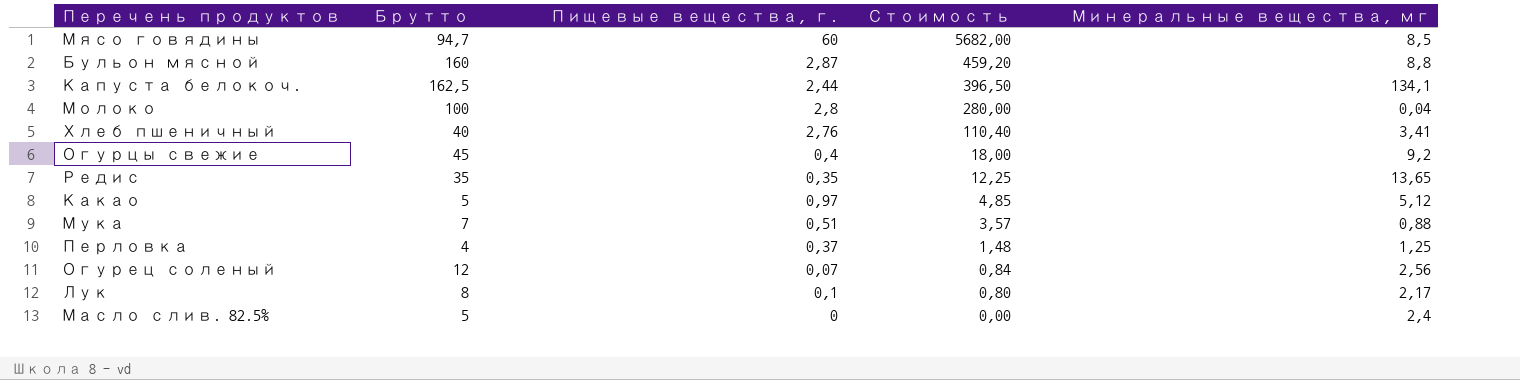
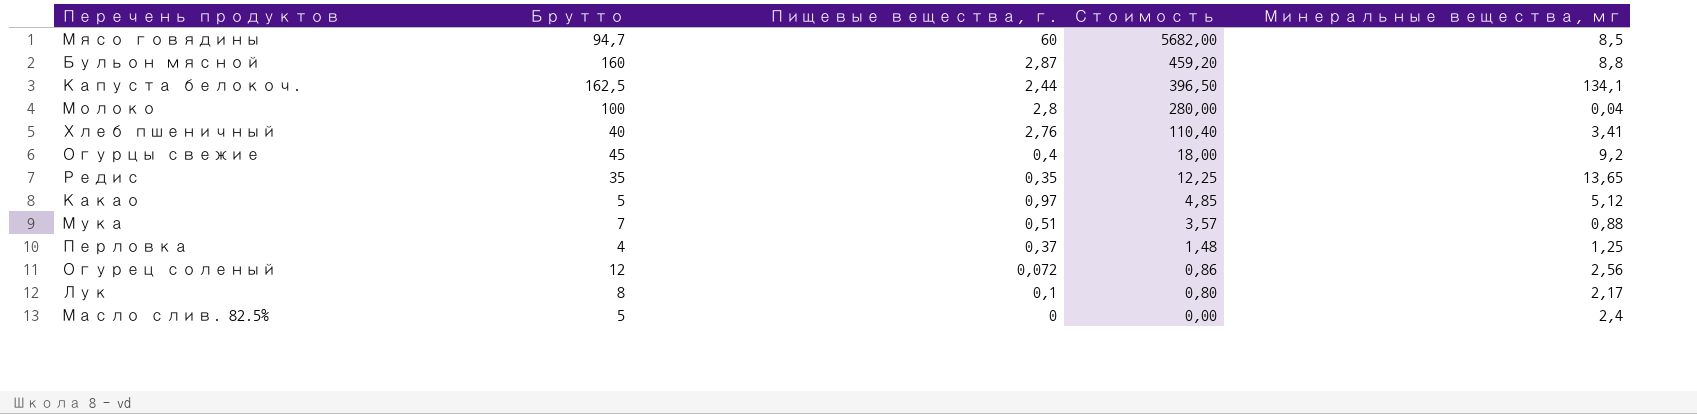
Огурец соленый | Пищевые вещества, г.: 0,07 -> 0,072
Огурец соленый | Стоимость: 0,84 -> 0,86

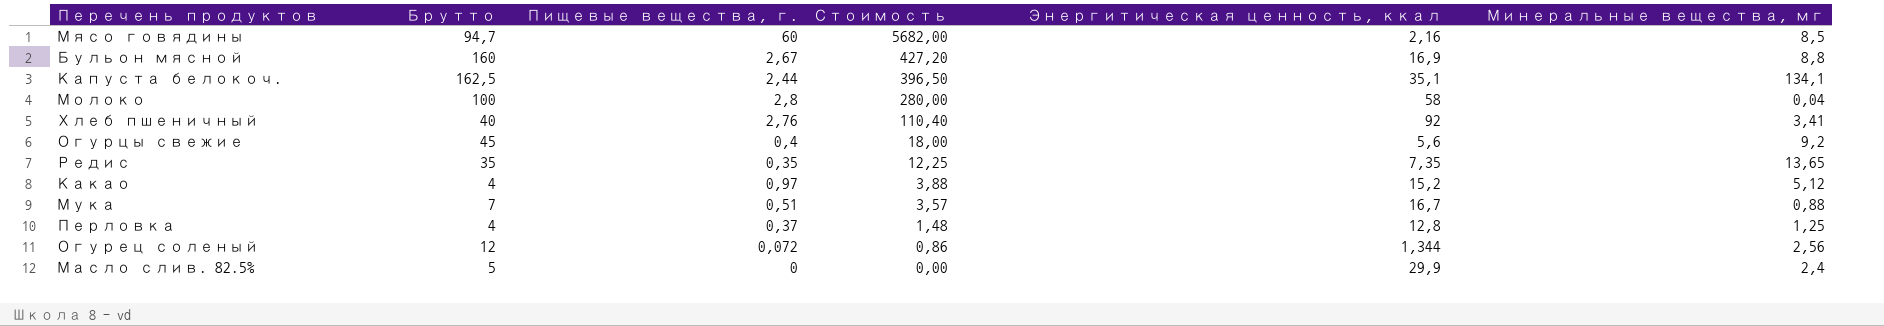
column Энергитическая ценность, ккал | position: none -> 5
row Лук: 8 | 0,1 | 0,80 | 2,17 -> none
Бульон мясной | Пищевые вещества, г.: 2,87 -> 2,67
Бульон мясной | Стоимость: 459,20 -> 427,20
Какао | Брутто: 5 -> 4
Какао | Стоимость: 4,85 -> 3,88

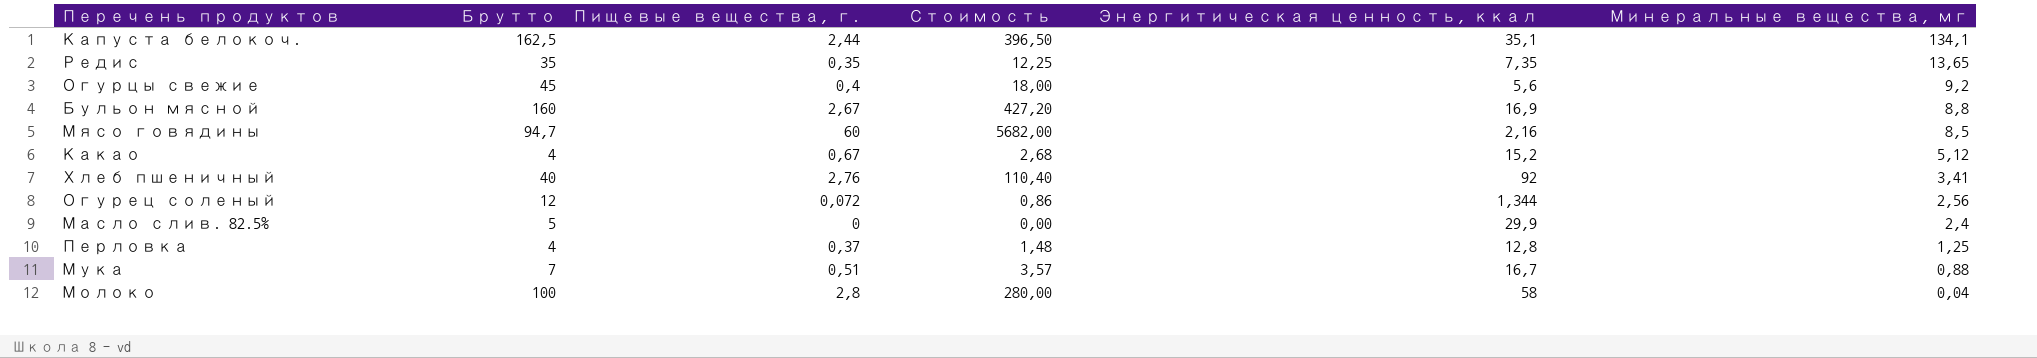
row order: Стоимость descending -> Минеральные вещества, мг descending
Какао | Пищевые вещества, г.: 0,97 -> 0,67
Какао | Стоимость: 3,88 -> 2,68

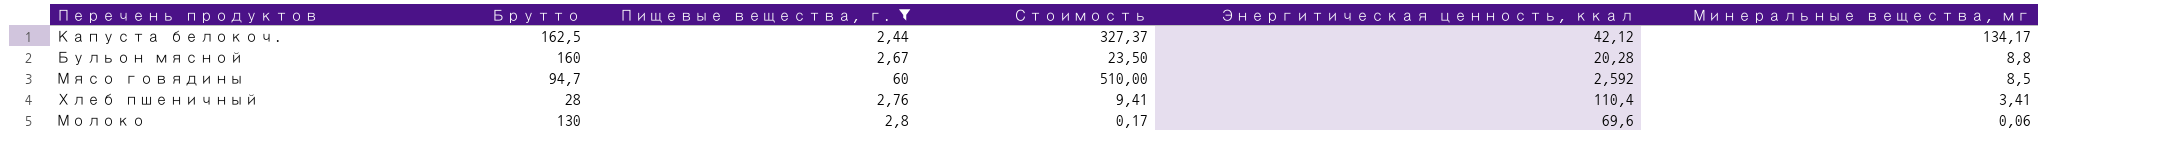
filter: none -> Пищевые вещества, г. >= 2,44
column Стоимость | formula: [Брутто] * [Пищевые вещества, г.] -> [Пищевые вещества, г.] * [Минеральные вещества, мг]
Капуста белокоч. | Энергитическая ценность, ккал: 35,1 -> 42,12
Капуста белокоч. | Минеральные вещества, мг: 134,1 -> 134,17
Бульон мясной | Энергитическая ценность, ккал: 16,9 -> 20,28
Мясо говядины | Энергитическая ценность, ккал: 2,16 -> 2,592
Хлеб пшеничный | Брутто: 40 -> 28
Хлеб пшеничный | Энергитическая ценность, ккал: 92 -> 110,4
Молоко | Брутто: 100 -> 130
Молоко | Энергитическая ценность, ккал: 58 -> 69,6
Молоко | Минеральные вещества, мг: 0,04 -> 0,06

